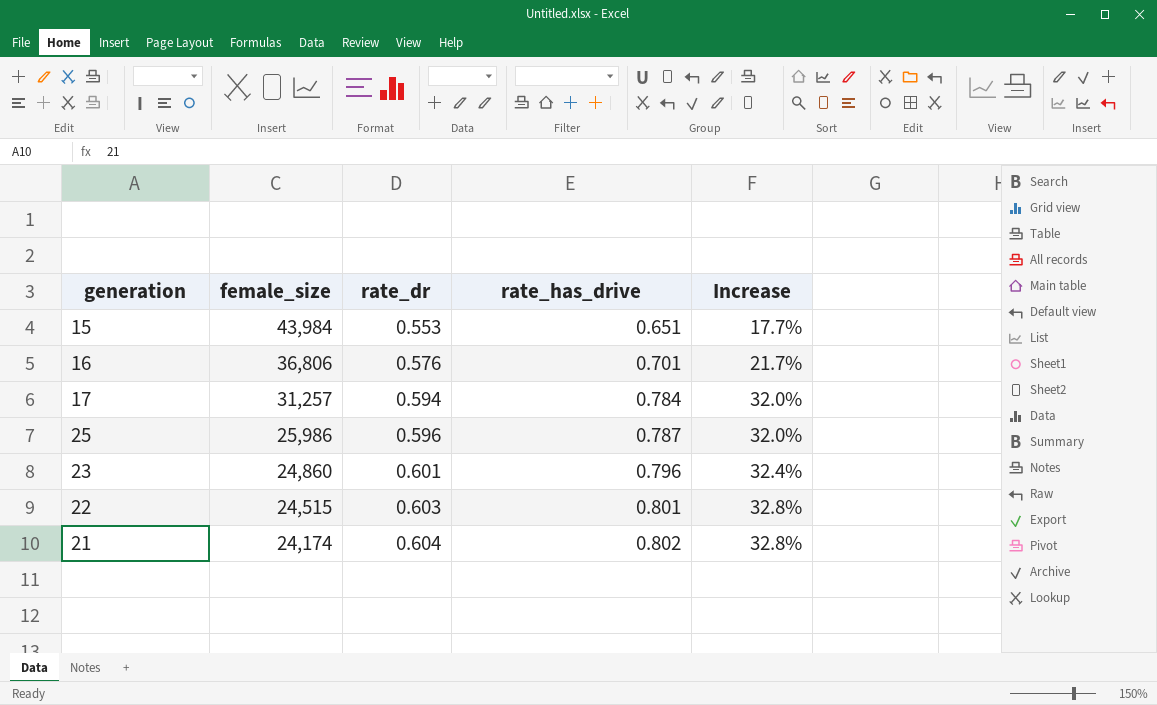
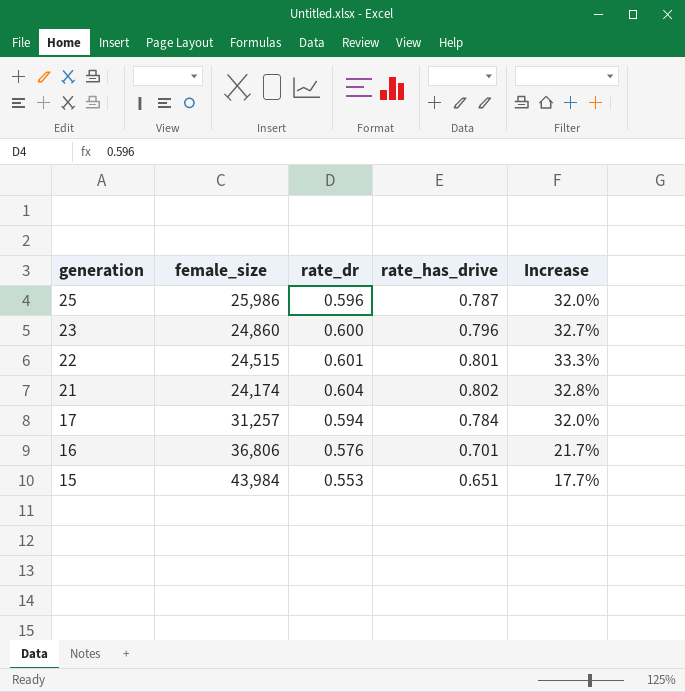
row order: female_size descending -> generation descending
23 | rate_dr: 0.601 -> 0.600
23 | Increase: 32.4% -> 32.7%
22 | rate_dr: 0.603 -> 0.601
22 | Increase: 32.8% -> 33.3%

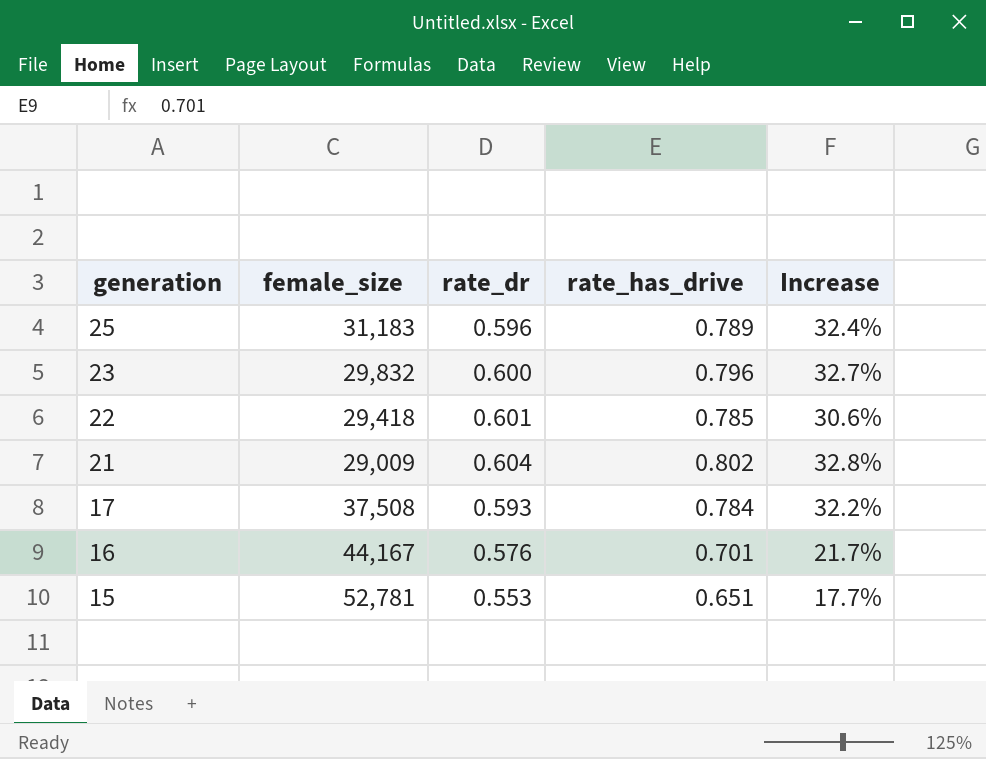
25 | female_size: 25,986 -> 31,183
25 | rate_has_drive: 0.787 -> 0.789
25 | Increase: 32.0% -> 32.4%
23 | female_size: 24,860 -> 29,832
22 | female_size: 24,515 -> 29,418
22 | rate_has_drive: 0.801 -> 0.785
22 | Increase: 33.3% -> 30.6%
21 | female_size: 24,174 -> 29,009
17 | female_size: 31,257 -> 37,508
17 | rate_dr: 0.594 -> 0.593
17 | Increase: 32.0% -> 32.2%
16 | female_size: 36,806 -> 44,167
15 | female_size: 43,984 -> 52,781

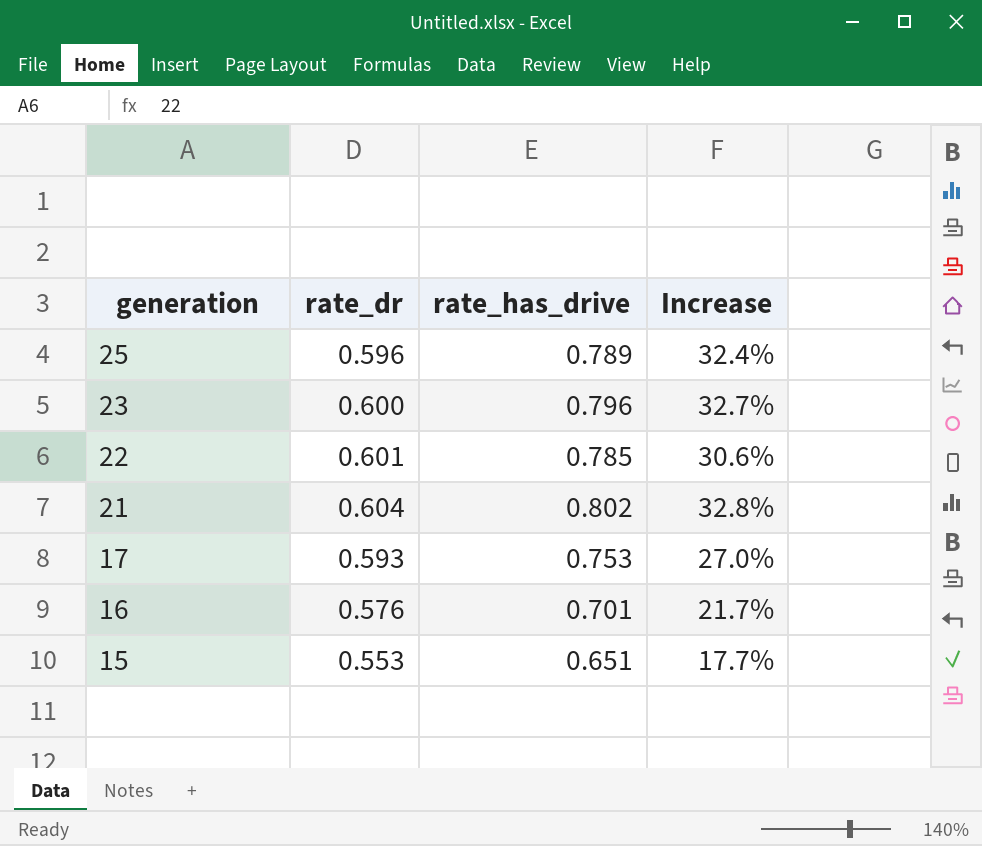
column female_size | position: 2 -> none
17 | rate_has_drive: 0.784 -> 0.753
17 | Increase: 32.2% -> 27.0%

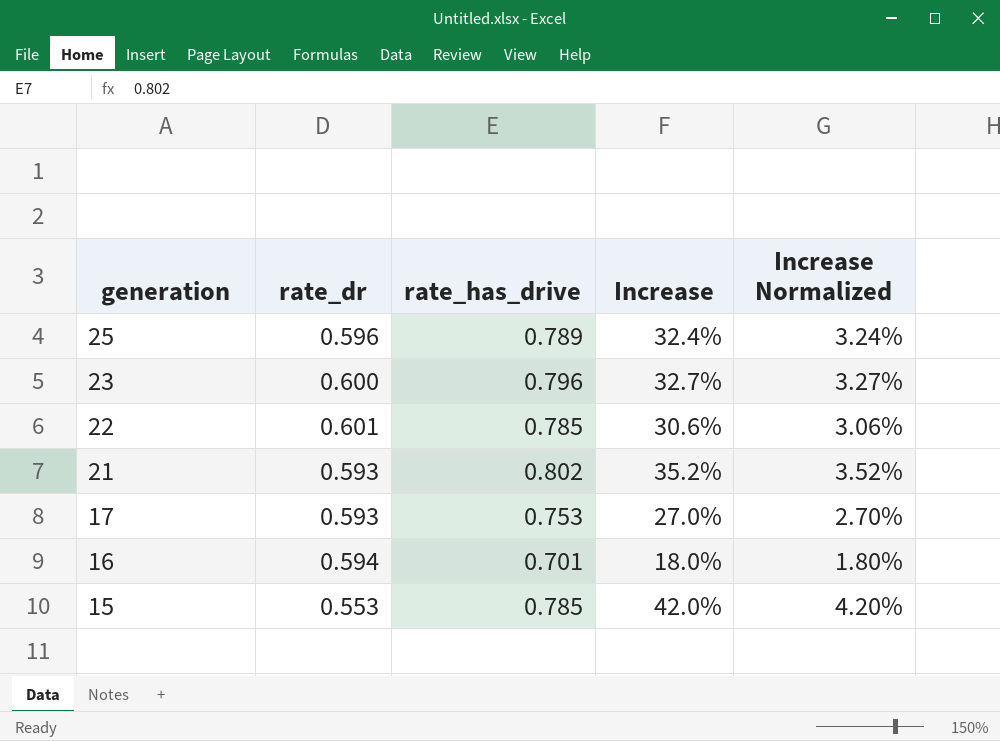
column Increase Normalized | formula: none -> [Increase] * 0.1
21 | rate_dr: 0.604 -> 0.593
21 | Increase: 32.8% -> 35.2%
16 | rate_dr: 0.576 -> 0.594
16 | Increase: 21.7% -> 18.0%
15 | rate_has_drive: 0.651 -> 0.785
15 | Increase: 17.7% -> 42.0%

